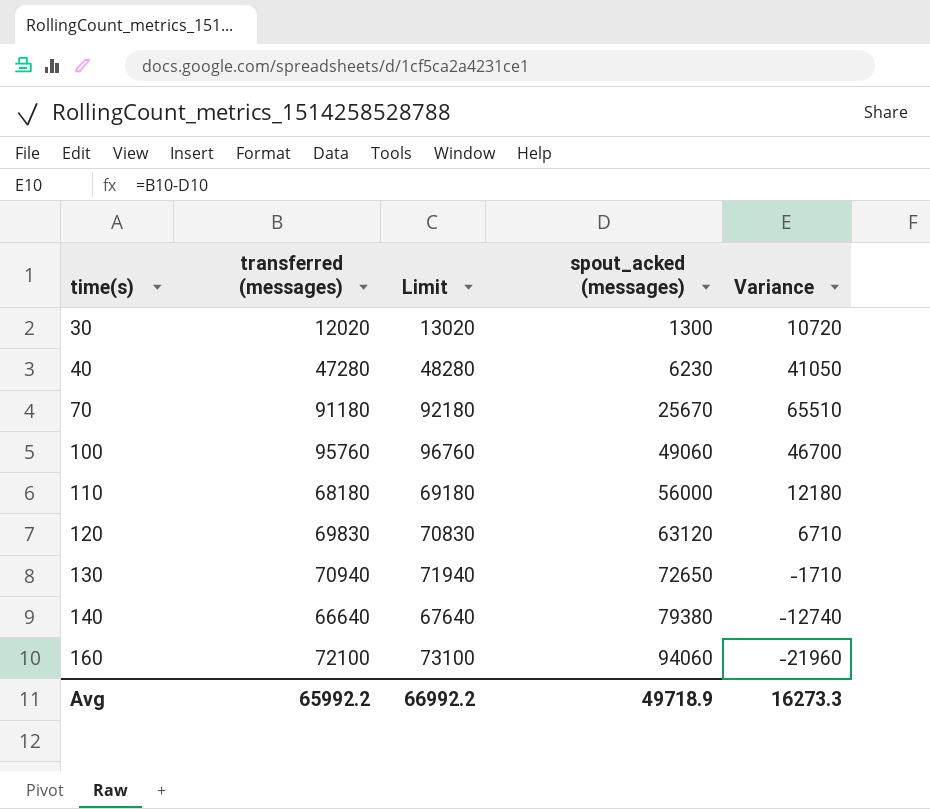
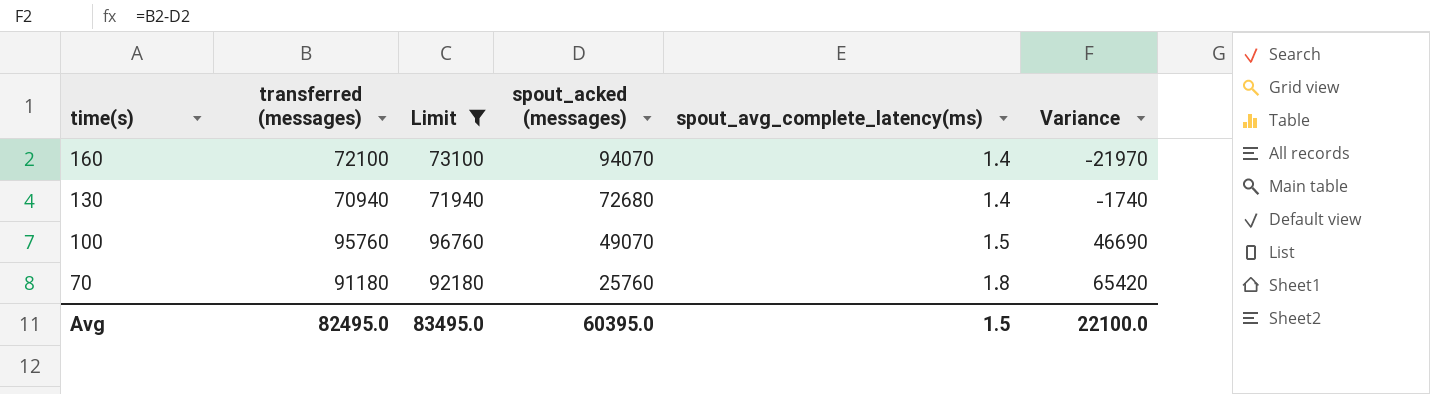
filter: none -> Limit >= 71940
row order: time(s) ascending -> time(s) descending
column spout_avg_complete_latency(ms) | position: none -> 5
160 | spout_acked (messages): 94060 -> 94070
160 | Variance: -21960 -> -21970
130 | spout_acked (messages): 72650 -> 72680
130 | Variance: -1710 -> -1740
100 | spout_acked (messages): 49060 -> 49070
100 | Variance: 46700 -> 46690
70 | spout_acked (messages): 25670 -> 25760
70 | Variance: 65510 -> 65420
Avg | transferred (messages): 65992.2 -> 82495.0
Avg | Limit: 66992.2 -> 83495.0
Avg | spout_acked (messages): 49718.9 -> 60395.0
Avg | Variance: 16273.3 -> 22100.0

